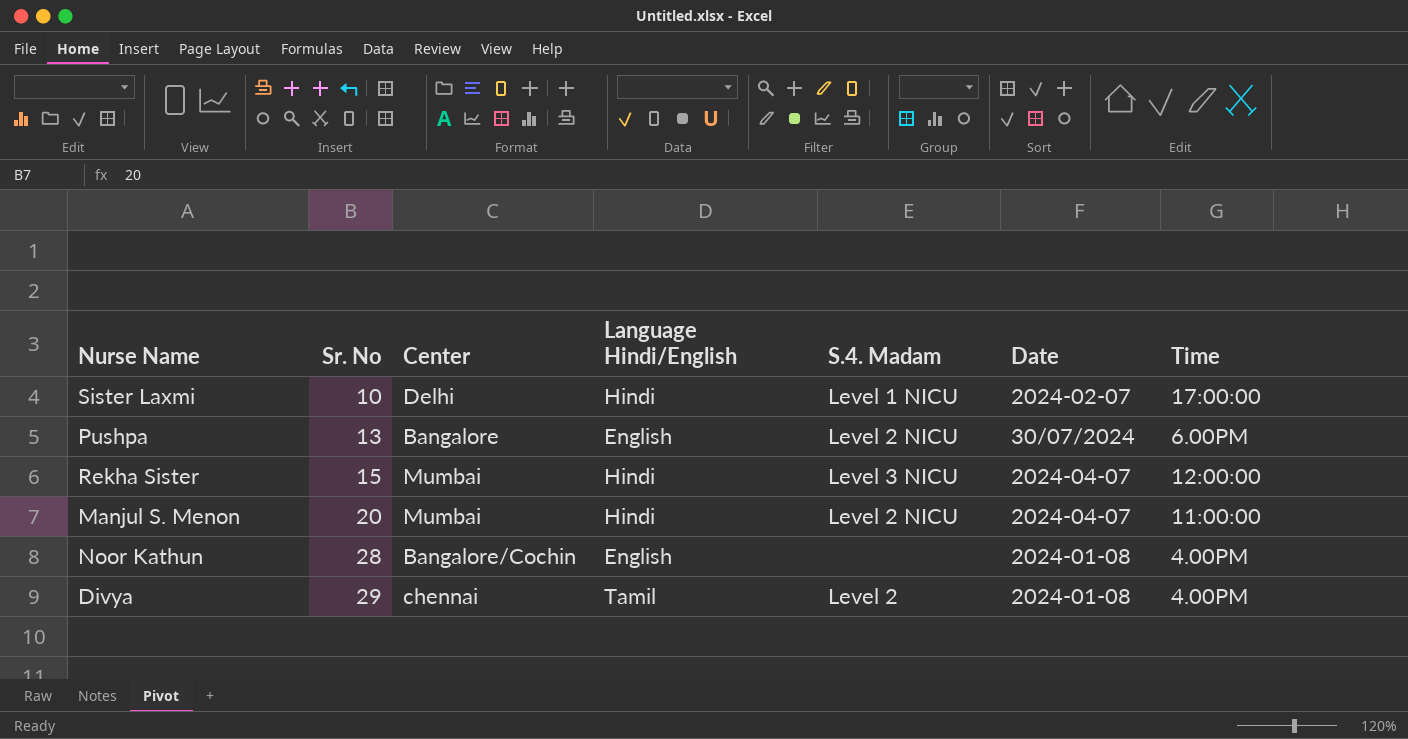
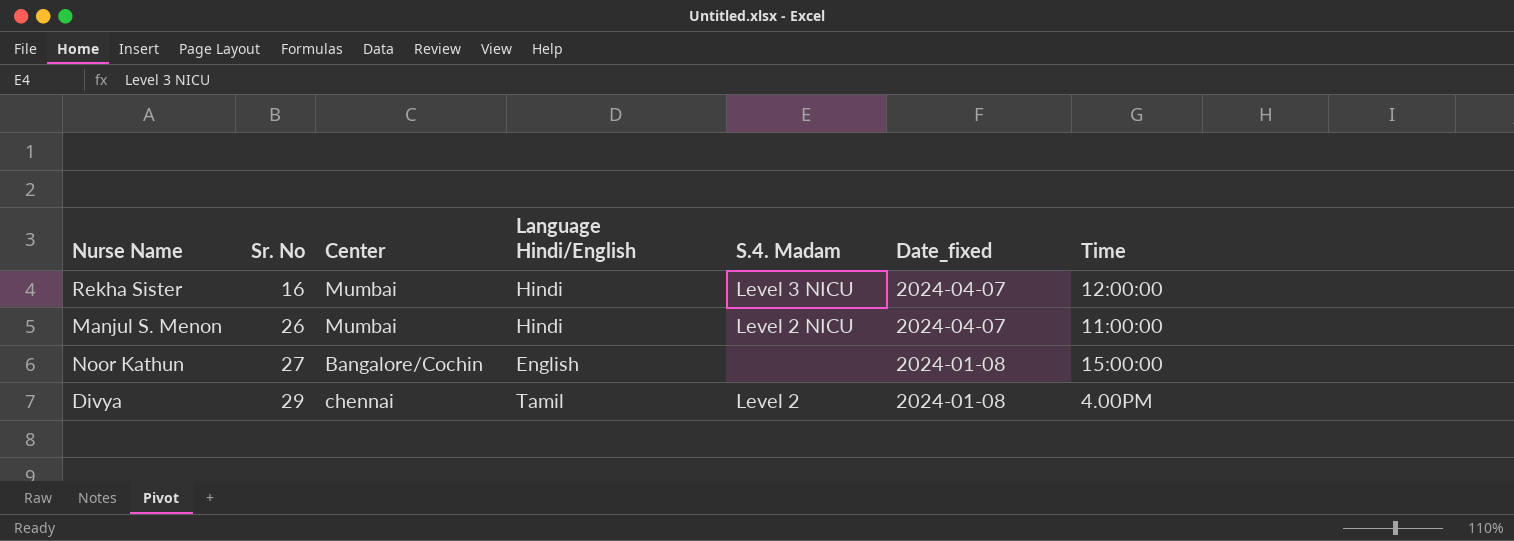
column name: Date -> Date_fixed
row Sister Laxmi: 10 | Delhi | Hindi | Level 1 NICU | 2024-02-07 | 17:00:00 -> none
row Pushpa: 13 | Bangalore | English | Level 2 NICU | 30/07/2024 | 6.00PM -> none
Rekha Sister | Sr. No: 15 -> 16
Manjul S. Menon | Sr. No: 20 -> 26
Noor Kathun | Sr. No: 28 -> 27
Noor Kathun | Time: 4.00PM -> 15:00:00

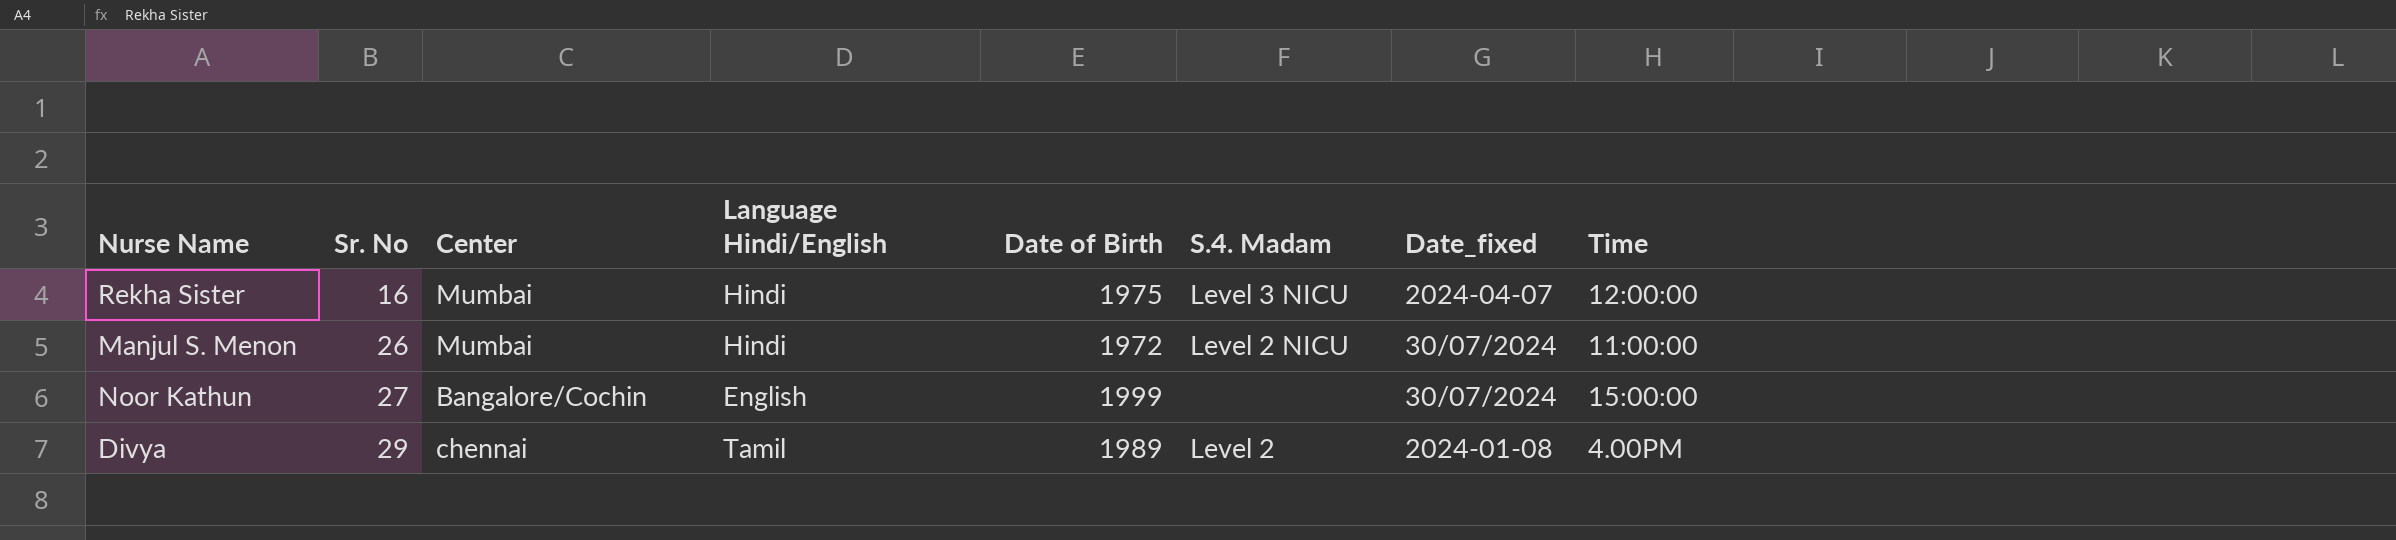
column Date of Birth | position: none -> 5
Manjul S. Menon | Date_fixed: 2024-04-07 -> 30/07/2024
Noor Kathun | Date_fixed: 2024-01-08 -> 30/07/2024

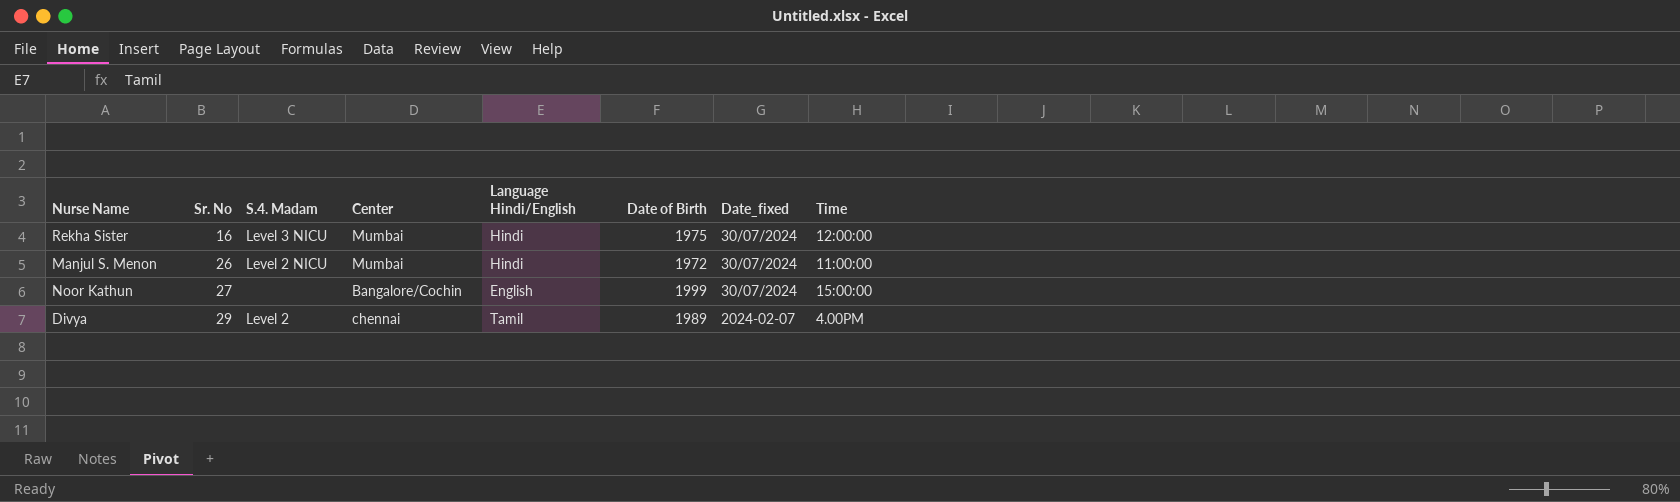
column S.4. Madam | position: 6 -> 3
Rekha Sister | Date_fixed: 2024-04-07 -> 30/07/2024
Divya | Date_fixed: 2024-01-08 -> 2024-02-07

